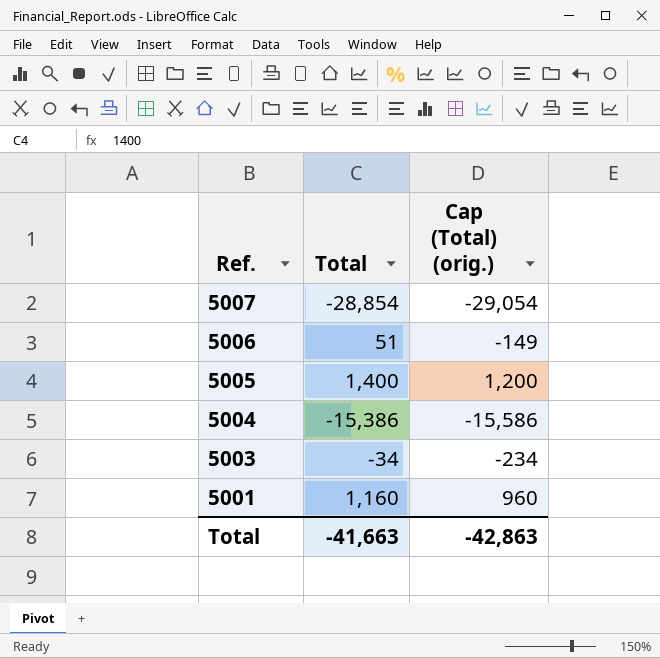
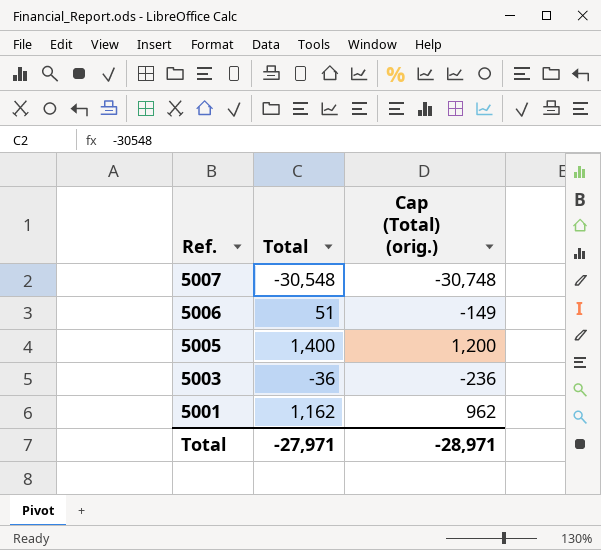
row 5004: -15,386 | -15,586 -> none
5007 | Total: -28,854 -> -30,548
5007 | Cap (Total) (orig.): -29,054 -> -30,748
5003 | Total: -34 -> -36
5003 | Cap (Total) (orig.): -234 -> -236
5001 | Total: 1,160 -> 1,162
5001 | Cap (Total) (orig.): 960 -> 962
Total | Total: -41,663 -> -27,971
Total | Cap (Total) (orig.): -42,863 -> -28,971

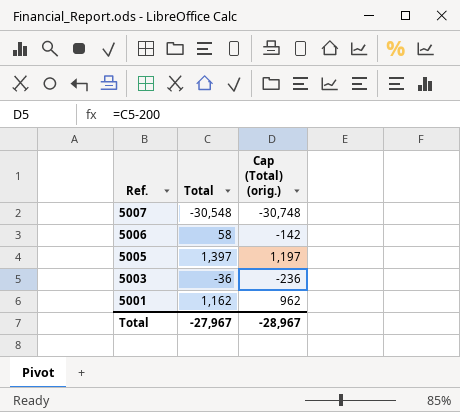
5006 | Total: 51 -> 58
5006 | Cap (Total) (orig.): -149 -> -142
5005 | Total: 1,400 -> 1,397
5005 | Cap (Total) (orig.): 1,200 -> 1,197
Total | Total: -27,971 -> -27,967
Total | Cap (Total) (orig.): -28,971 -> -28,967

